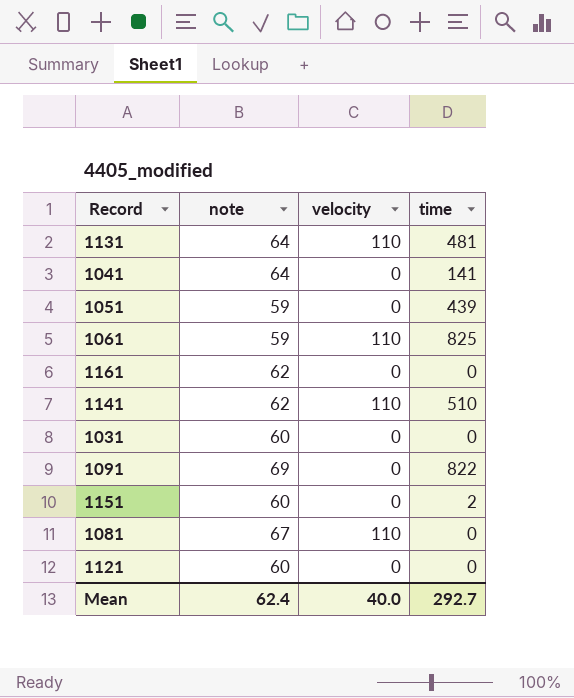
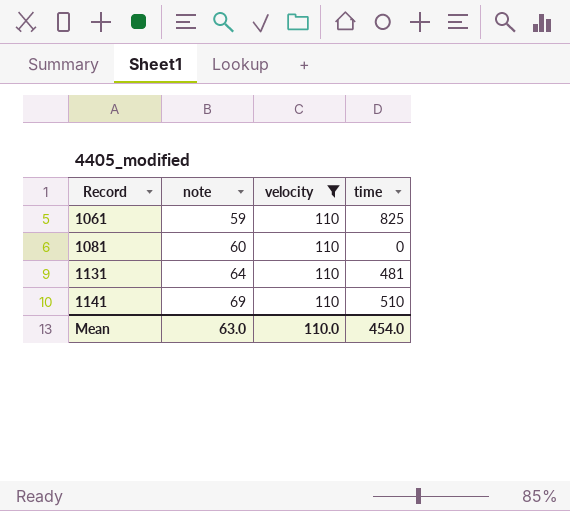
filter: none -> velocity = 110
row order: none -> Record ascending
1081 | note: 67 -> 60
1141 | note: 62 -> 69
Mean | note: 62.4 -> 63.0
Mean | velocity: 40.0 -> 110.0
Mean | time: 292.7 -> 454.0

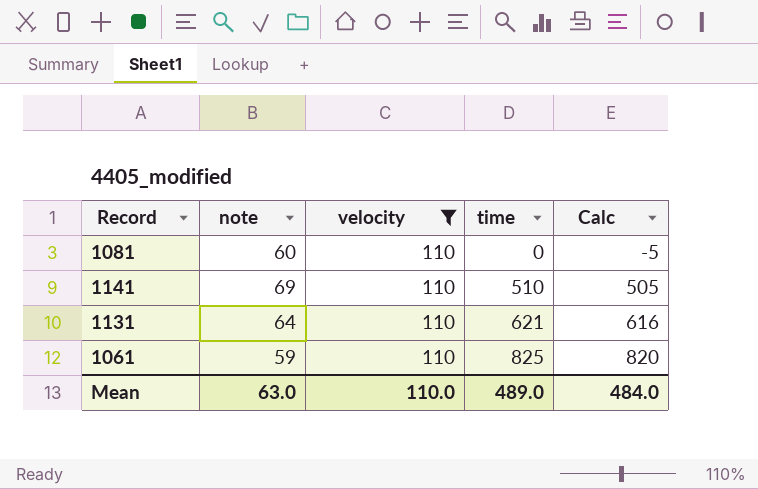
row order: Record ascending -> time ascending
column Calc | formula: none -> [time] - 5
1131 | time: 481 -> 621
Mean | time: 454.0 -> 489.0

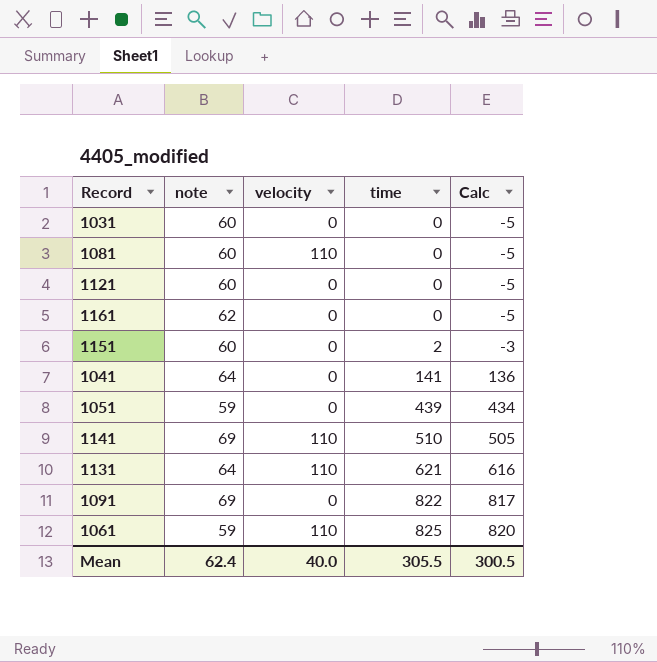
filter: velocity = 110 -> none
Mean | note: 63.0 -> 62.4
Mean | velocity: 110.0 -> 40.0
Mean | time: 489.0 -> 305.5
Mean | Calc: 484.0 -> 300.5

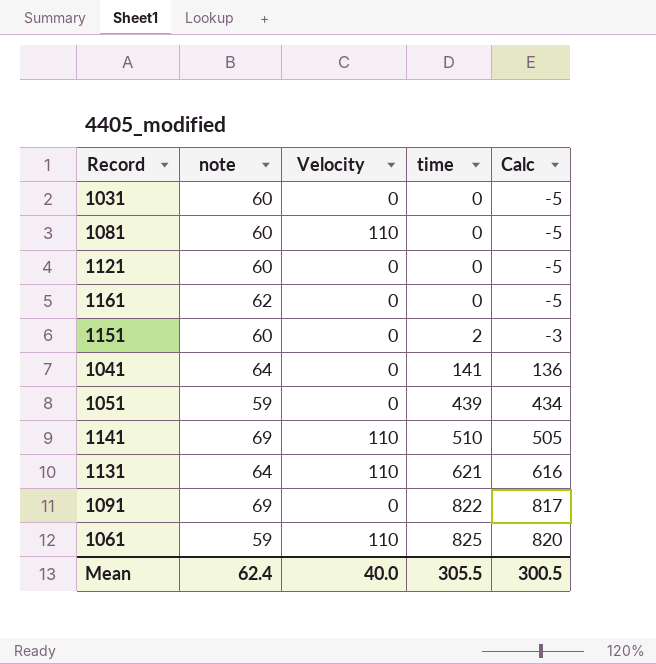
column name: velocity -> Velocity

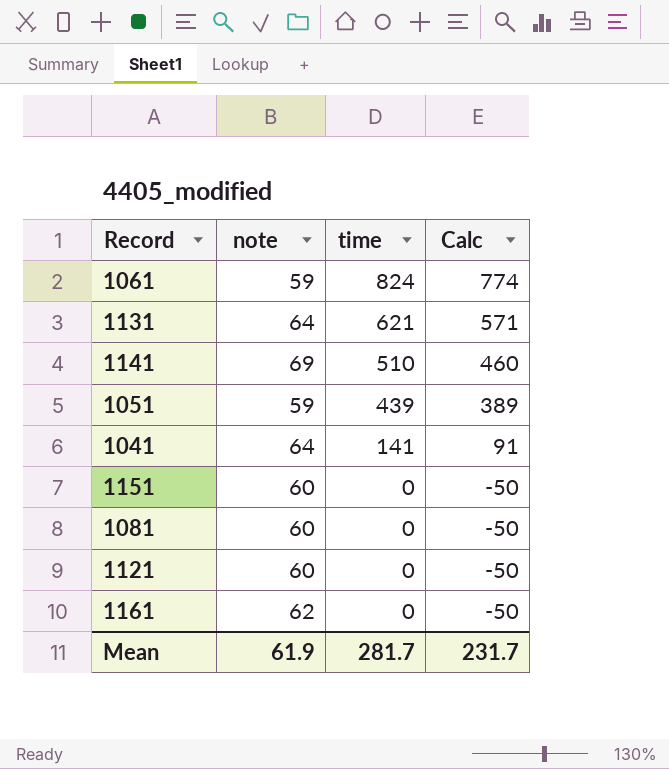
row order: time ascending -> time descending
column Velocity | position: 3 -> none
column Calc | formula: [time] - 5 -> [time] - 50
row 1031: 60 | 0 | 0 | -5 -> none
row 1091: 69 | 0 | 822 | 817 -> none
1061 | time: 825 -> 824
1151 | time: 2 -> 0
Mean | note: 62.4 -> 61.9
Mean | time: 305.5 -> 281.7
Mean | Calc: 300.5 -> 231.7

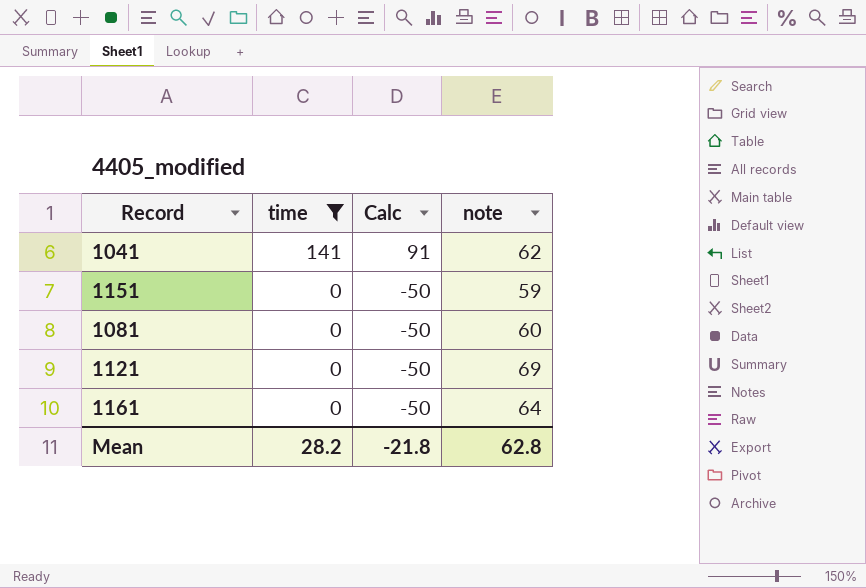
filter: none -> time <= 141
column note | position: 2 -> 4
1041 | note: 64 -> 62
1151 | note: 60 -> 59
1121 | note: 60 -> 69
1161 | note: 62 -> 64
Mean | time: 281.7 -> 28.2
Mean | Calc: 231.7 -> -21.8
Mean | note: 61.9 -> 62.8

